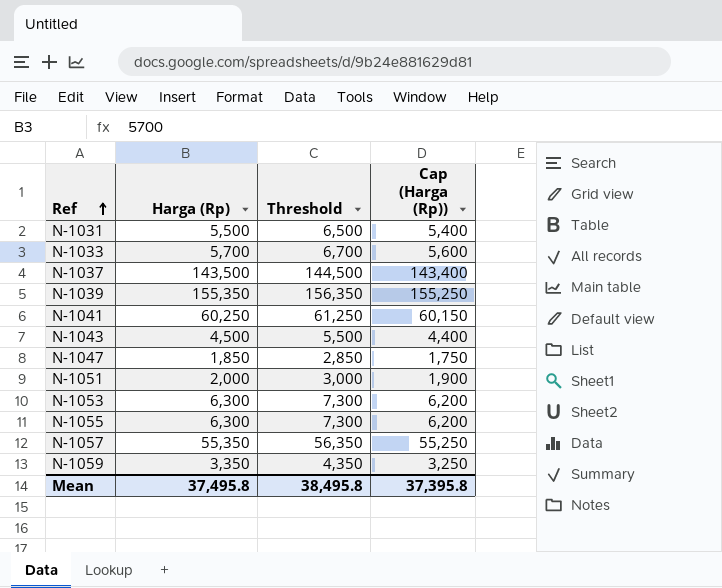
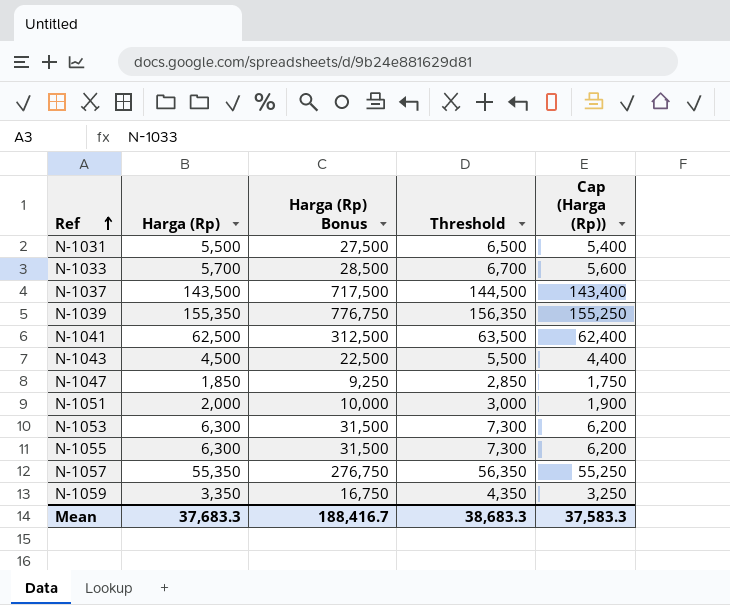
column Harga (Rp) Bonus | formula: none -> [Harga (Rp)] * 5
N-1041 | Harga (Rp): 60,250 -> 62,500
N-1041 | Threshold: 61,250 -> 63,500
N-1041 | Cap (Harga (Rp)): 60,150 -> 62,400
Mean | Harga (Rp): 37,495.8 -> 37,683.3
Mean | Threshold: 38,495.8 -> 38,683.3
Mean | Cap (Harga (Rp)): 37,395.8 -> 37,583.3

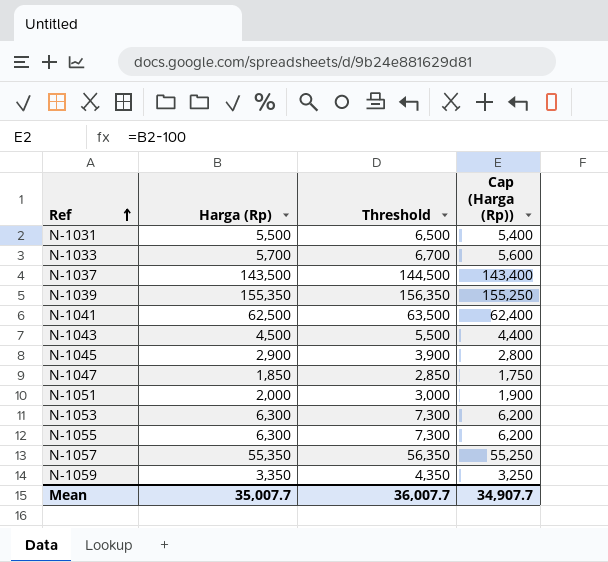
column Harga (Rp) Bonus | formula: [Harga (Rp)] * 5 -> none
row N-1045: none -> 2,900 | 3,900 | 2,800
Mean | Harga (Rp): 37,683.3 -> 35,007.7
Mean | Threshold: 38,683.3 -> 36,007.7
Mean | Cap (Harga (Rp)): 37,583.3 -> 34,907.7

